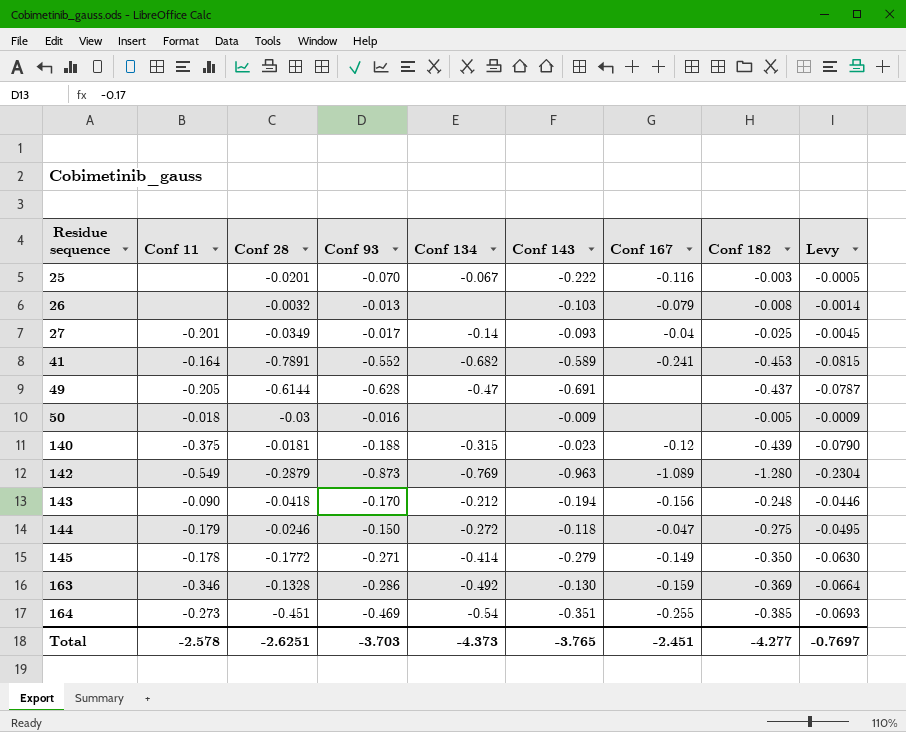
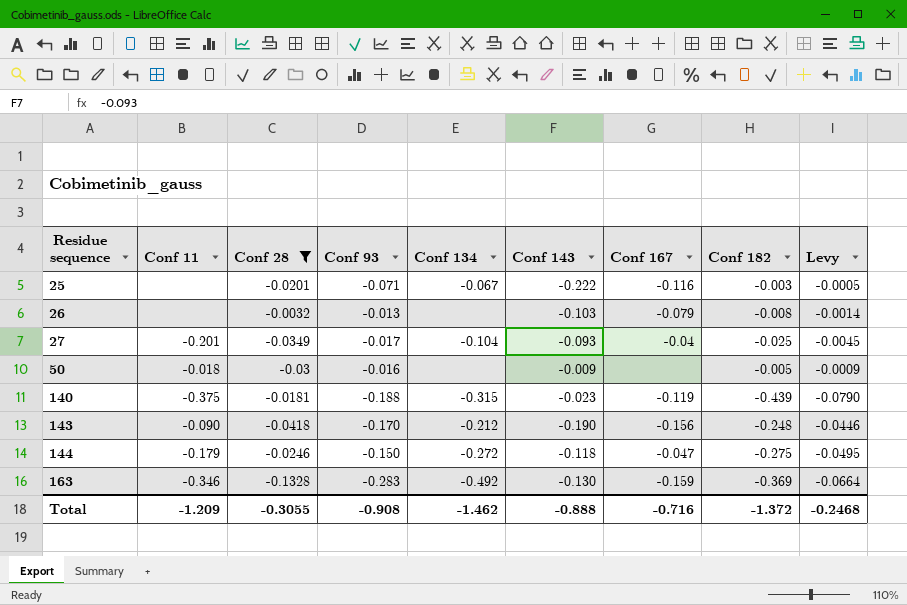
filter: none -> Conf 28 >= -0.1328
25 | Conf 93: -0.070 -> -0.071
27 | Conf 134: -0.14 -> -0.104
140 | Conf 167: -0.12 -> -0.119
143 | Conf 143: -0.194 -> -0.190
163 | Conf 93: -0.286 -> -0.283
Total | Conf 11: -2.578 -> -1.209
Total | Conf 28: -2.6251 -> -0.3055
Total | Conf 93: -3.703 -> -0.908
Total | Conf 134: -4.373 -> -1.462
Total | Conf 143: -3.765 -> -0.888
Total | Conf 167: -2.451 -> -0.716
Total | Conf 182: -4.277 -> -1.372
Total | Levy: -0.7697 -> -0.2468

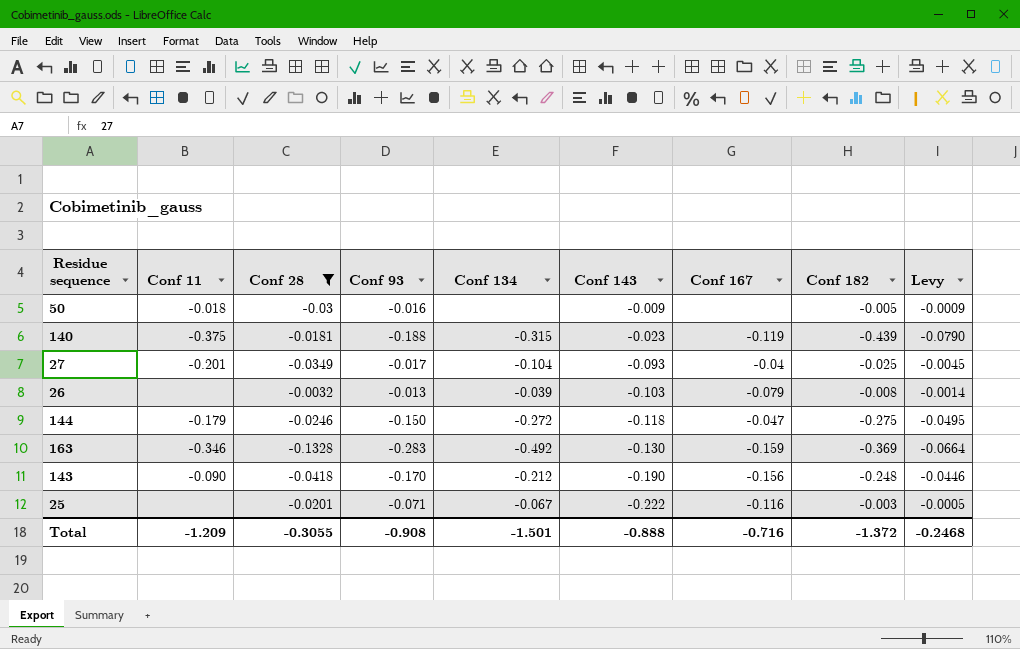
row order: Residue sequence ascending -> Conf 143 descending
26 | Conf 134: none -> -0.039
Total | Conf 134: -1.462 -> -1.501

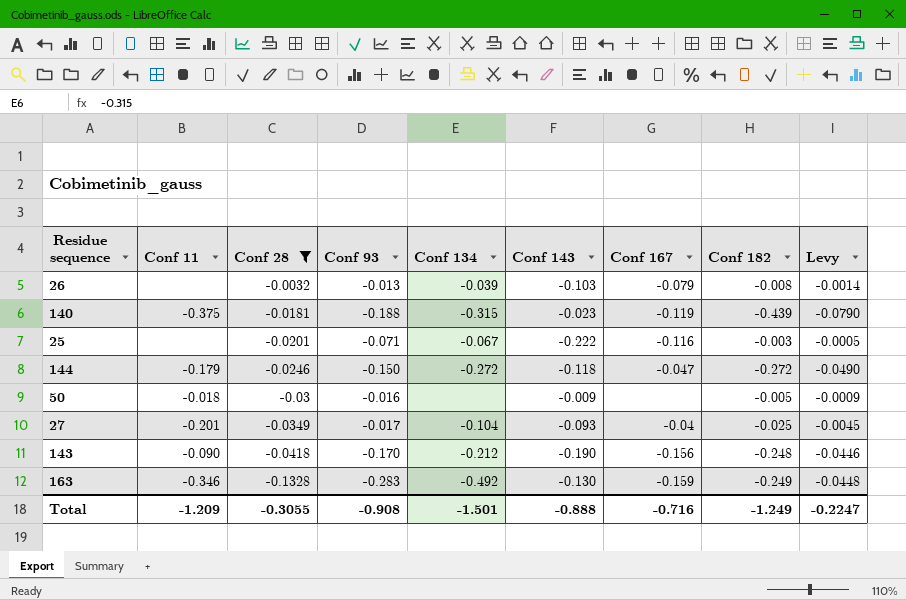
row order: Conf 143 descending -> Conf 28 descending
144 | Conf 182: -0.275 -> -0.272
144 | Levy: -0.0495 -> -0.0490
163 | Conf 182: -0.369 -> -0.249
163 | Levy: -0.0664 -> -0.0448
Total | Conf 182: -1.372 -> -1.249
Total | Levy: -0.2468 -> -0.2247

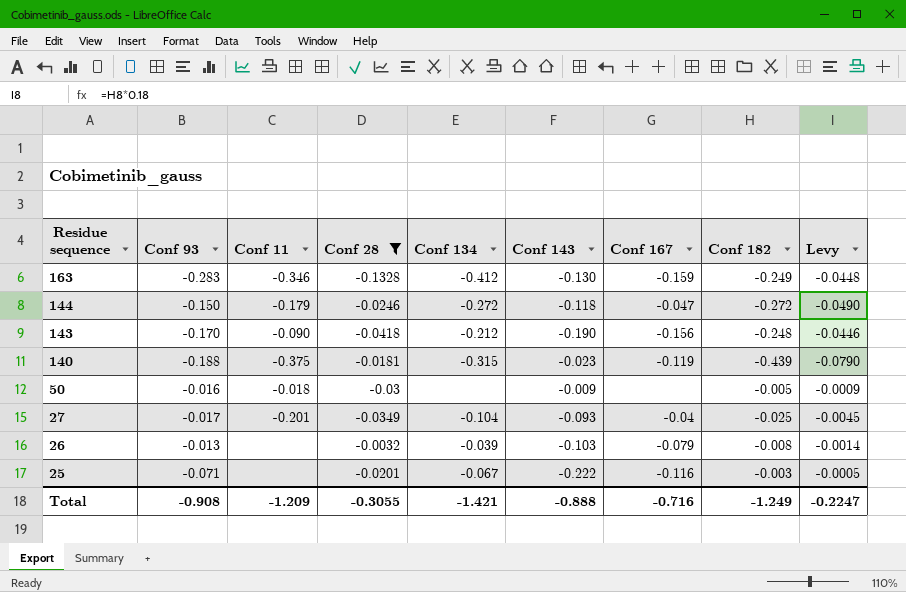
row order: Conf 28 descending -> Residue sequence descending
column Conf 93 | position: 4 -> 2
163 | Conf 134: -0.492 -> -0.412
Total | Conf 134: -1.501 -> -1.421

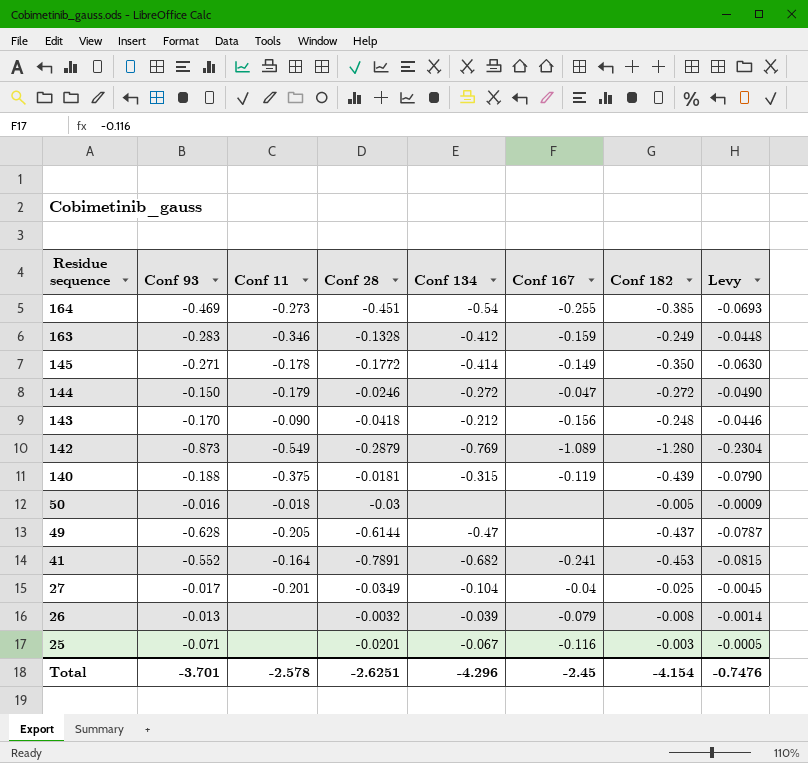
filter: Conf 28 >= -0.1328 -> none
column Conf 143 | position: 6 -> none
Total | Conf 93: -0.908 -> -3.701
Total | Conf 11: -1.209 -> -2.578
Total | Conf 28: -0.3055 -> -2.6251
Total | Conf 134: -1.421 -> -4.296
Total | Conf 167: -0.716 -> -2.45
Total | Conf 182: -1.249 -> -4.154
Total | Levy: -0.2247 -> -0.7476

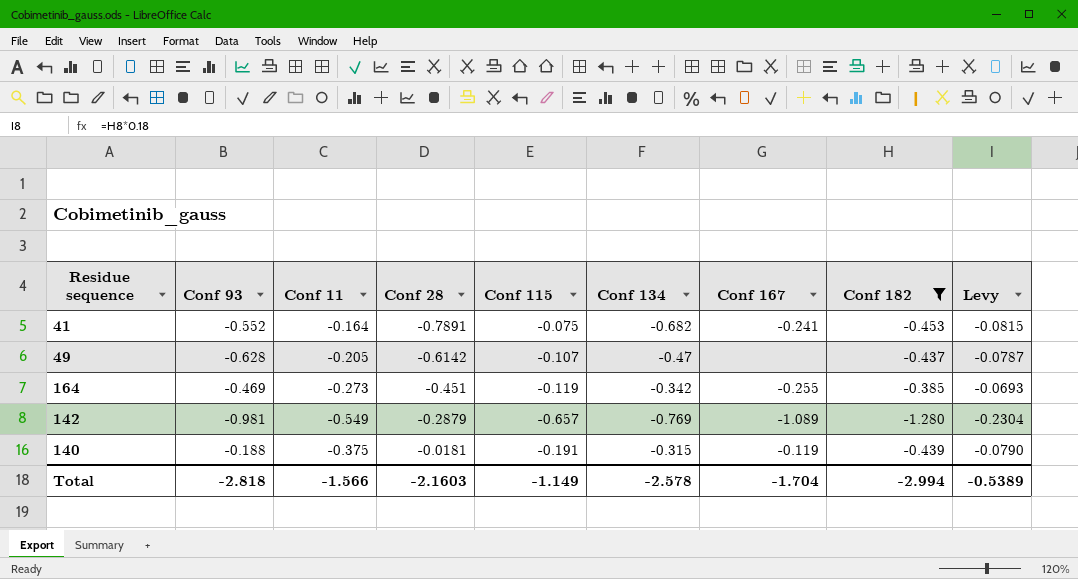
filter: none -> Conf 182 <= -0.385
row order: Residue sequence descending -> Conf 28 ascending
column Conf 115 | position: none -> 5
49 | Conf 28: -0.6144 -> -0.6142
164 | Conf 134: -0.54 -> -0.342
142 | Conf 93: -0.873 -> -0.981
Total | Conf 93: -3.701 -> -2.818
Total | Conf 11: -2.578 -> -1.566
Total | Conf 28: -2.6251 -> -2.1603
Total | Conf 134: -4.296 -> -2.578
Total | Conf 167: -2.45 -> -1.704
Total | Conf 182: -4.154 -> -2.994
Total | Levy: -0.7476 -> -0.5389

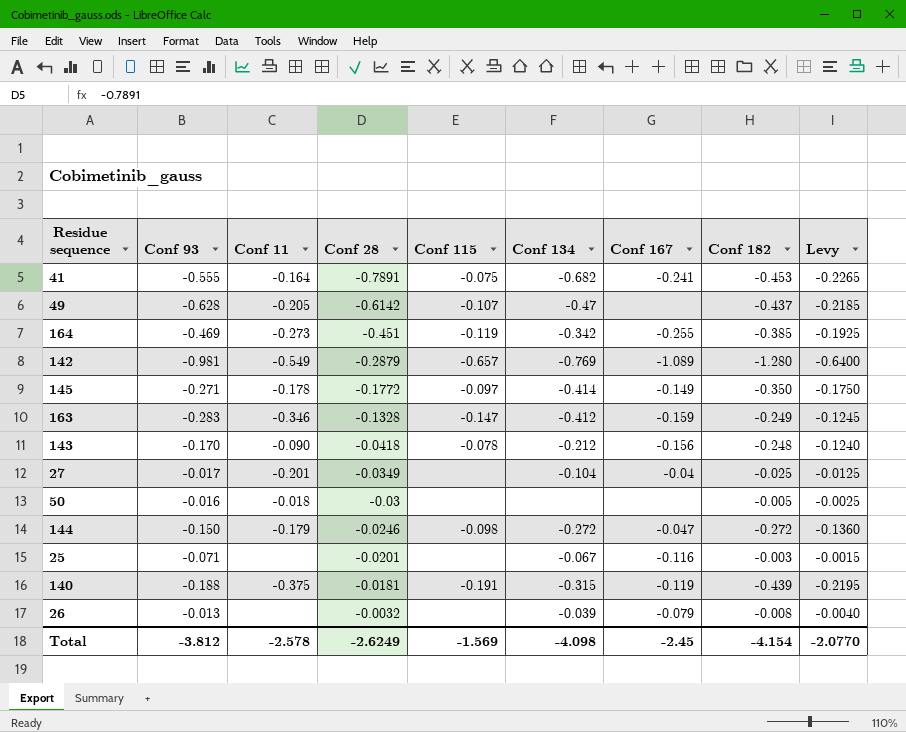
filter: Conf 182 <= -0.385 -> none
column Levy | formula: [Conf 182] * 0.18 -> [Conf 182] * 0.5
41 | Conf 93: -0.552 -> -0.555
Total | Conf 93: -2.818 -> -3.812
Total | Conf 11: -1.566 -> -2.578
Total | Conf 28: -2.1603 -> -2.6249
Total | Conf 115: -1.149 -> -1.569
Total | Conf 134: -2.578 -> -4.098
Total | Conf 167: -1.704 -> -2.45
Total | Conf 182: -2.994 -> -4.154
Total | Levy: -0.5389 -> -2.0770

